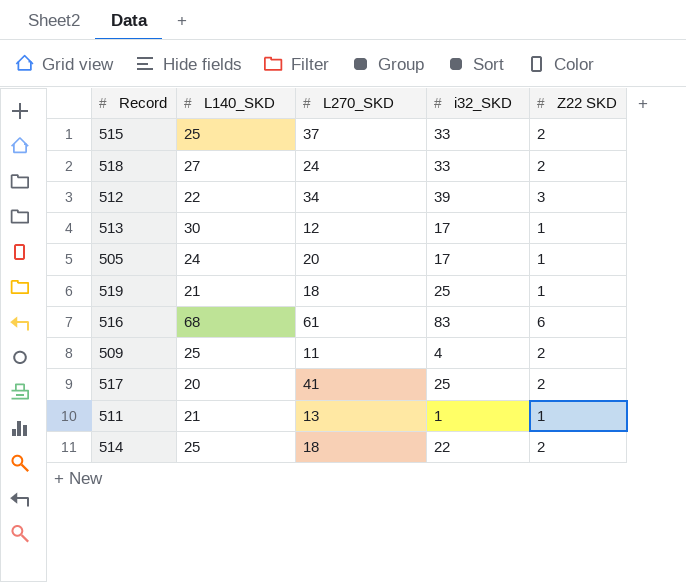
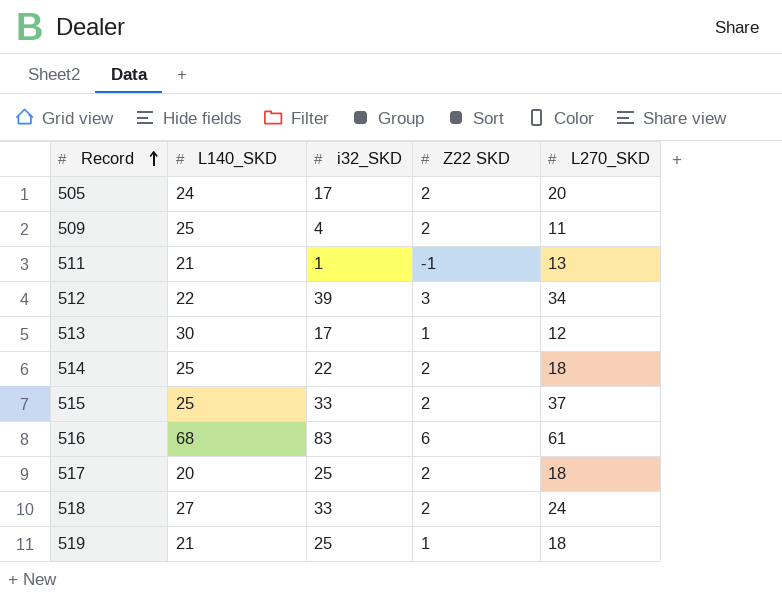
row order: none -> Record ascending
column L270_SKD | position: 3 -> 5
505 | Z22 SKD: 1 -> 2
511 | Z22 SKD: 1 -> -1
517 | L270_SKD: 41 -> 18

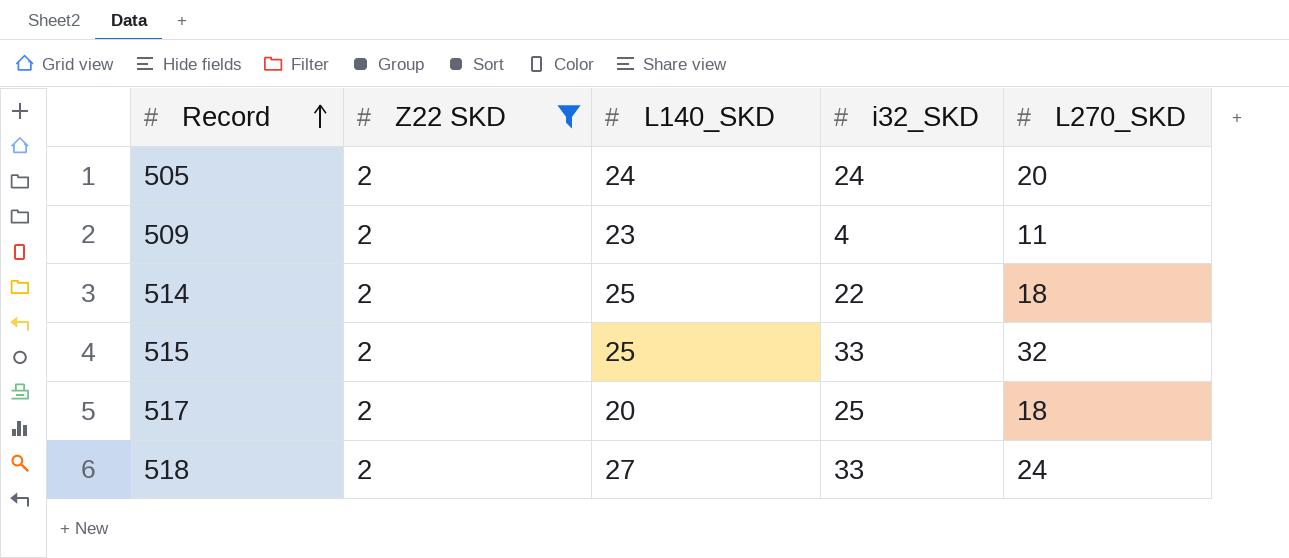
filter: none -> Z22 SKD = 2
column Z22 SKD | position: 4 -> 2
505 | i32_SKD: 17 -> 24
509 | L140_SKD: 25 -> 23
515 | L270_SKD: 37 -> 32

